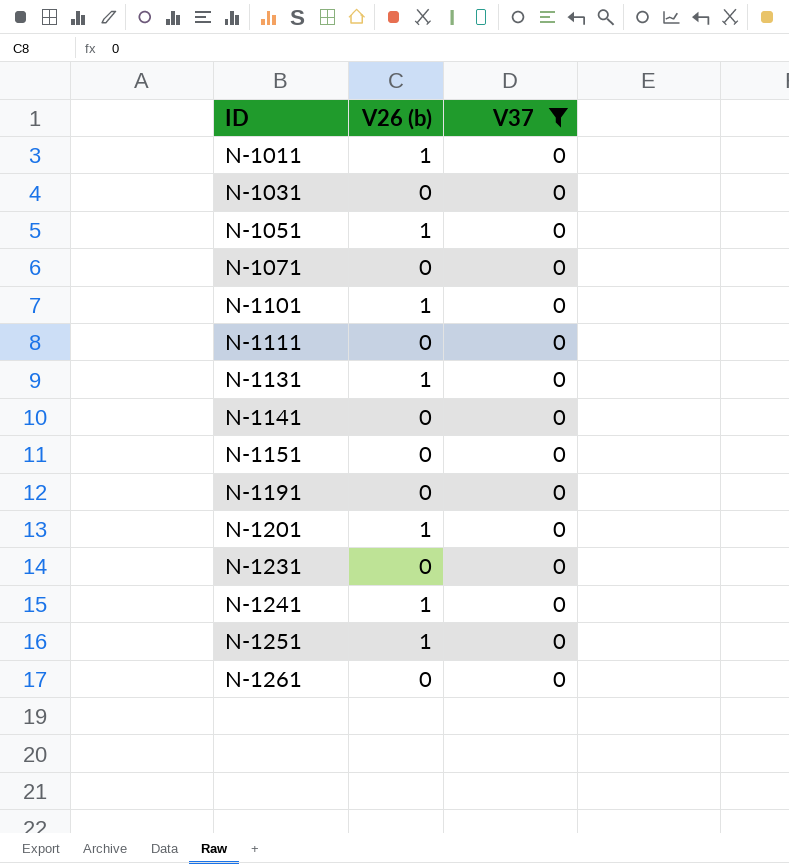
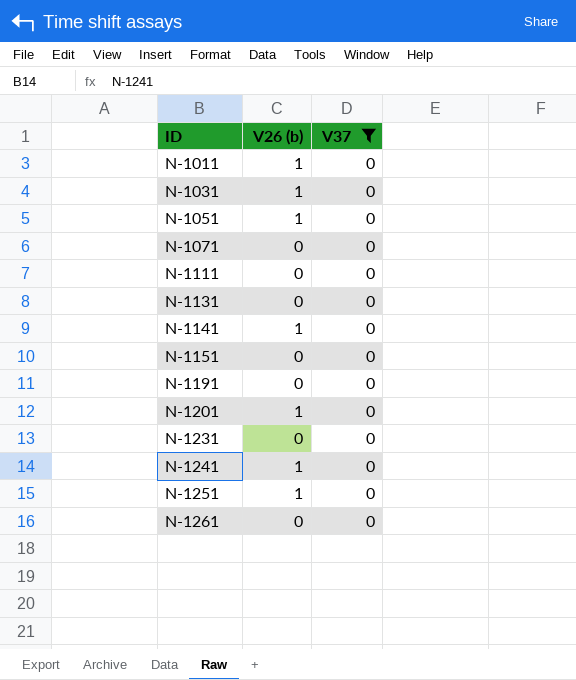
row N-1101: 1 | 0 -> none
N-1031 | V26 (b): 0 -> 1
N-1131 | V26 (b): 1 -> 0
N-1141 | V26 (b): 0 -> 1

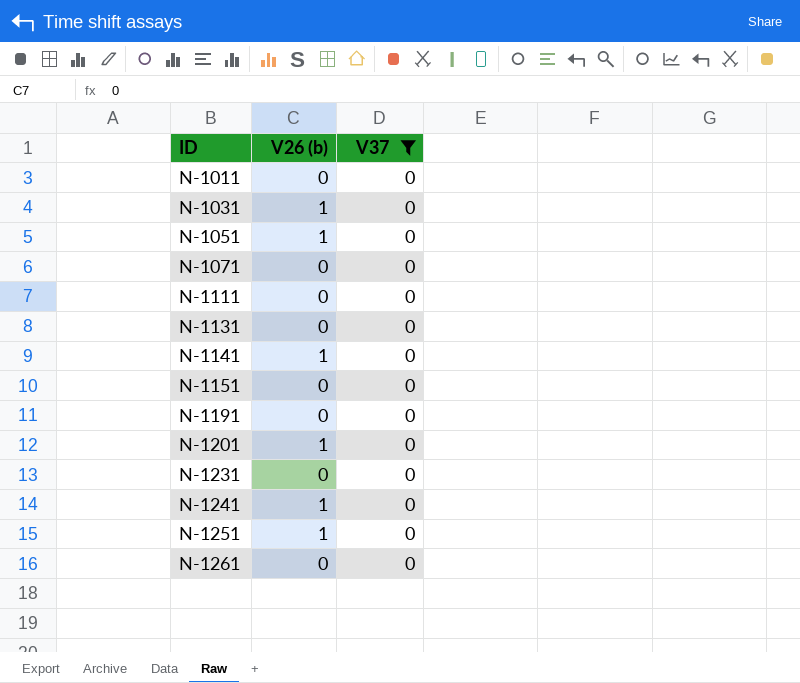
N-1011 | V26 (b): 1 -> 0

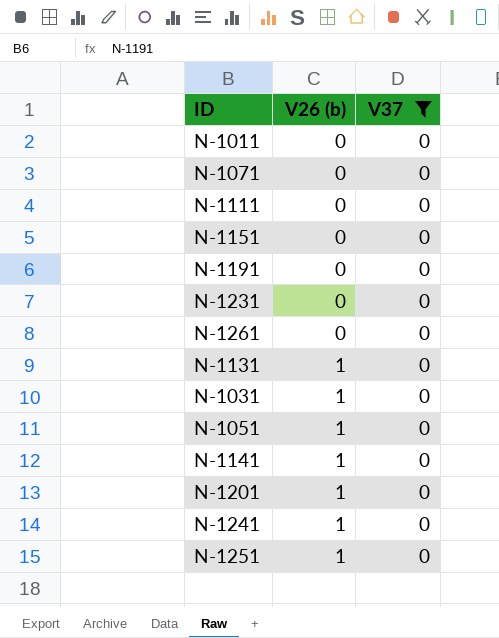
row order: ID ascending -> V26 (b) ascending
N-1131 | V26 (b): 0 -> 1

